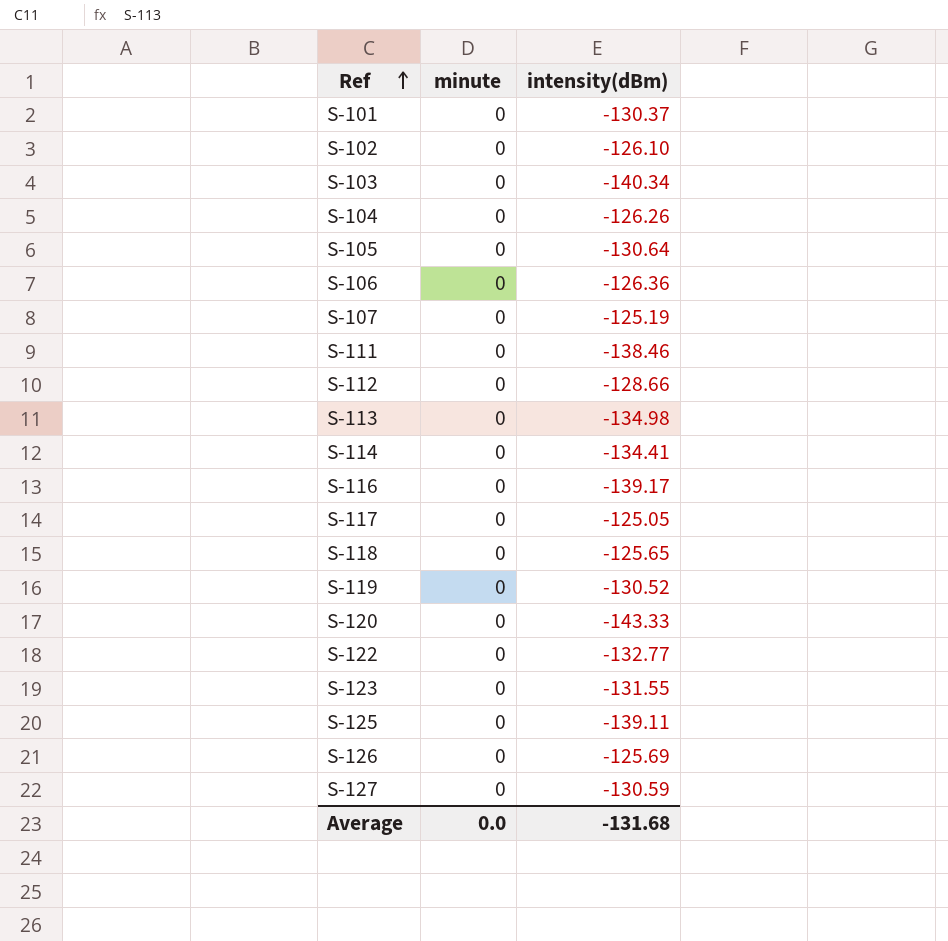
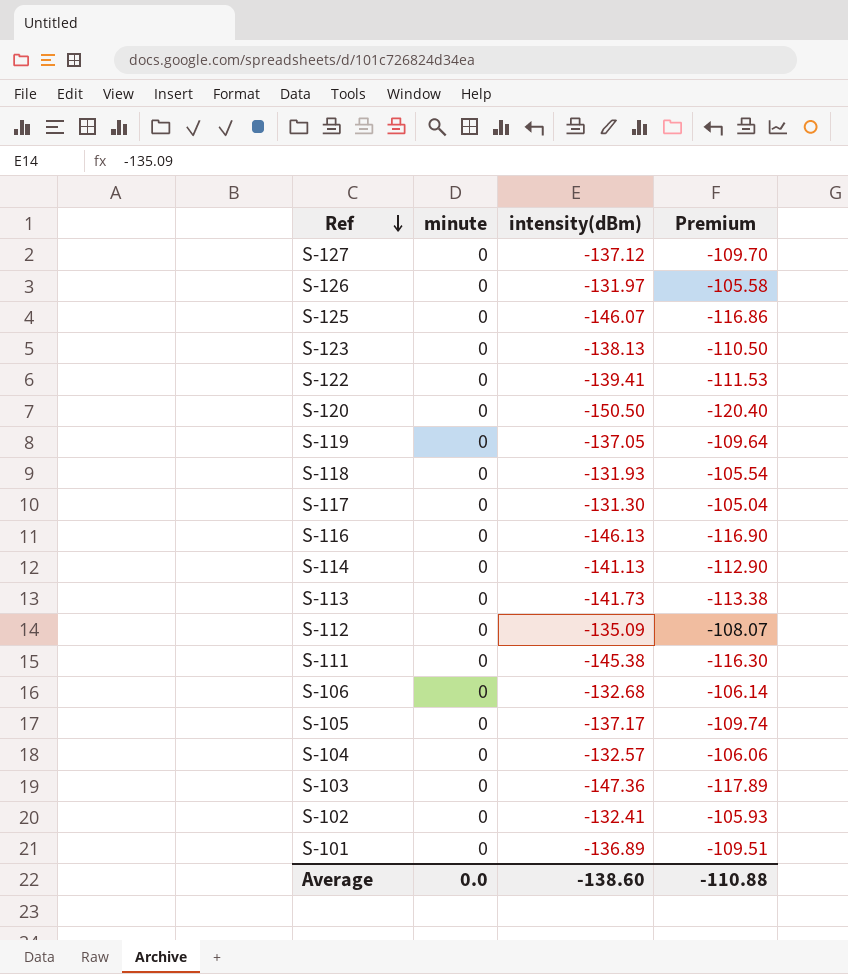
row order: Ref ascending -> Ref descending
column Premium | formula: none -> [intensity(dBm)] * 0.8
row S-107: 0 | -125.19 -> none
S-127 | intensity(dBm): -130.59 -> -137.12
S-126 | intensity(dBm): -125.69 -> -131.97
S-125 | intensity(dBm): -139.11 -> -146.07
S-123 | intensity(dBm): -131.55 -> -138.13
S-122 | intensity(dBm): -132.77 -> -139.41
S-120 | intensity(dBm): -143.33 -> -150.50
S-119 | intensity(dBm): -130.52 -> -137.05
S-118 | intensity(dBm): -125.65 -> -131.93
S-117 | intensity(dBm): -125.05 -> -131.30
S-116 | intensity(dBm): -139.17 -> -146.13
S-114 | intensity(dBm): -134.41 -> -141.13
S-113 | intensity(dBm): -134.98 -> -141.73
S-112 | intensity(dBm): -128.66 -> -135.09
S-111 | intensity(dBm): -138.46 -> -145.38
S-106 | intensity(dBm): -126.36 -> -132.68
S-105 | intensity(dBm): -130.64 -> -137.17
S-104 | intensity(dBm): -126.26 -> -132.57
S-103 | intensity(dBm): -140.34 -> -147.36
S-102 | intensity(dBm): -126.10 -> -132.41
S-101 | intensity(dBm): -130.37 -> -136.89
Average | intensity(dBm): -131.68 -> -138.60

